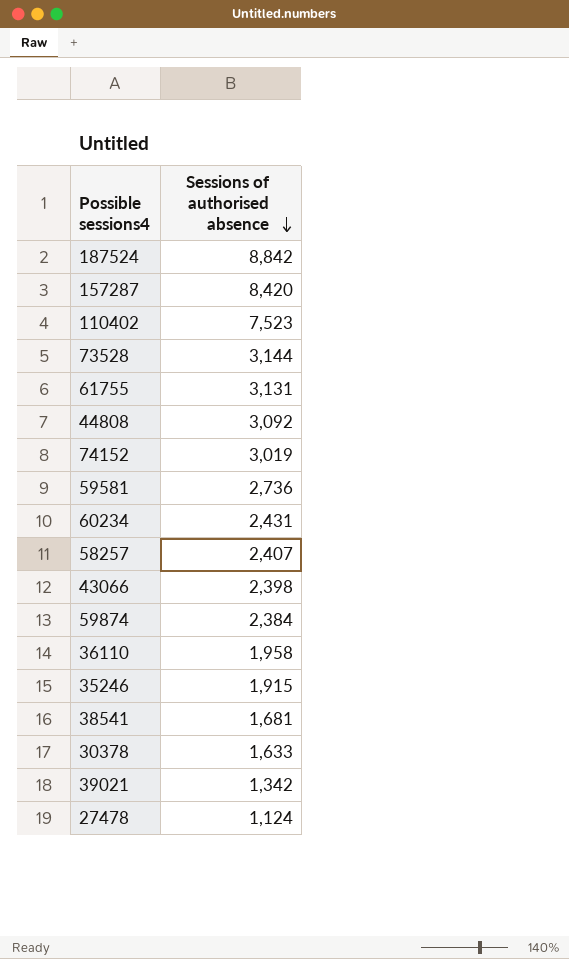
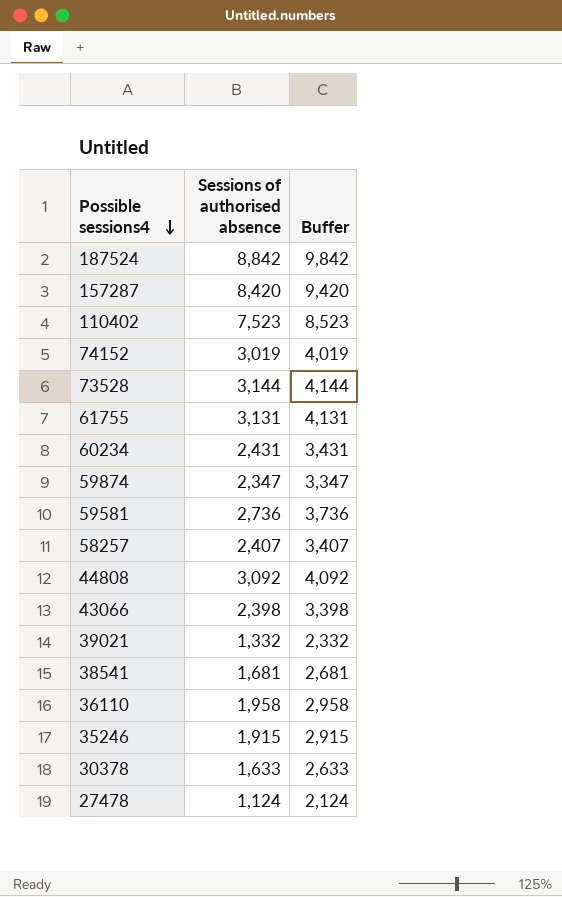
row order: Sessions of authorised absence descending -> Possible sessions4 descending
column Buffer | formula: none -> [Sessions of authorised absence] + 1000
59874 | Sessions of authorised absence: 2,384 -> 2,347
39021 | Sessions of authorised absence: 1,342 -> 1,332

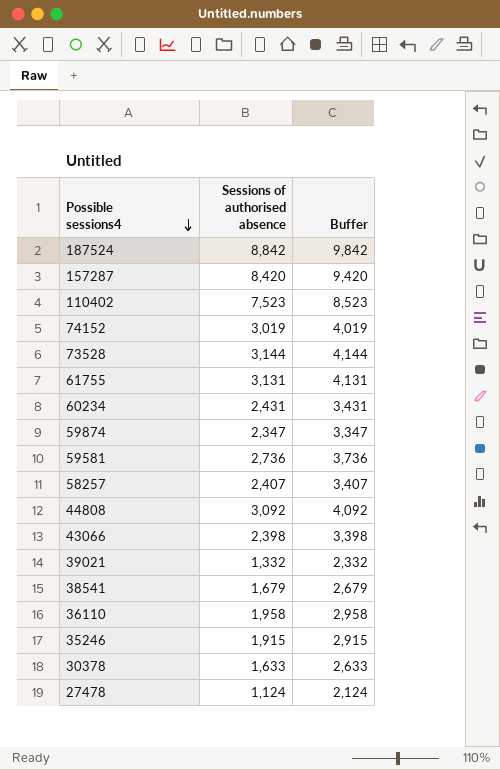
38541 | Sessions of authorised absence: 1,681 -> 1,679
38541 | Buffer: 2,681 -> 2,679

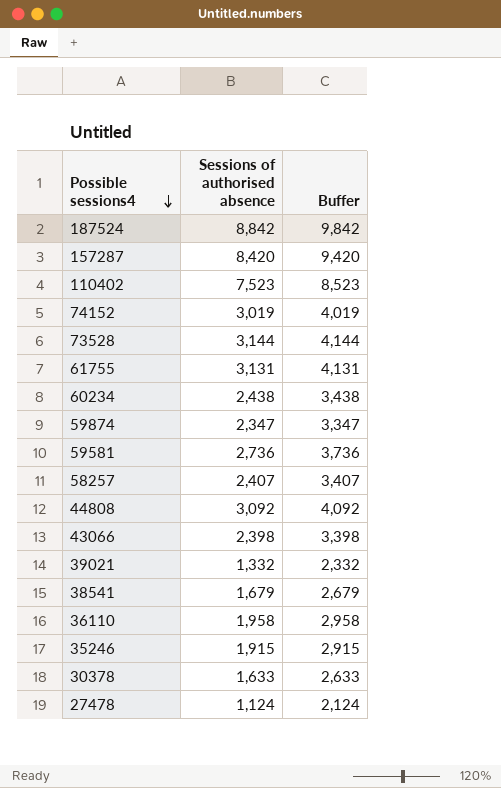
60234 | Sessions of authorised absence: 2,431 -> 2,438
60234 | Buffer: 3,431 -> 3,438

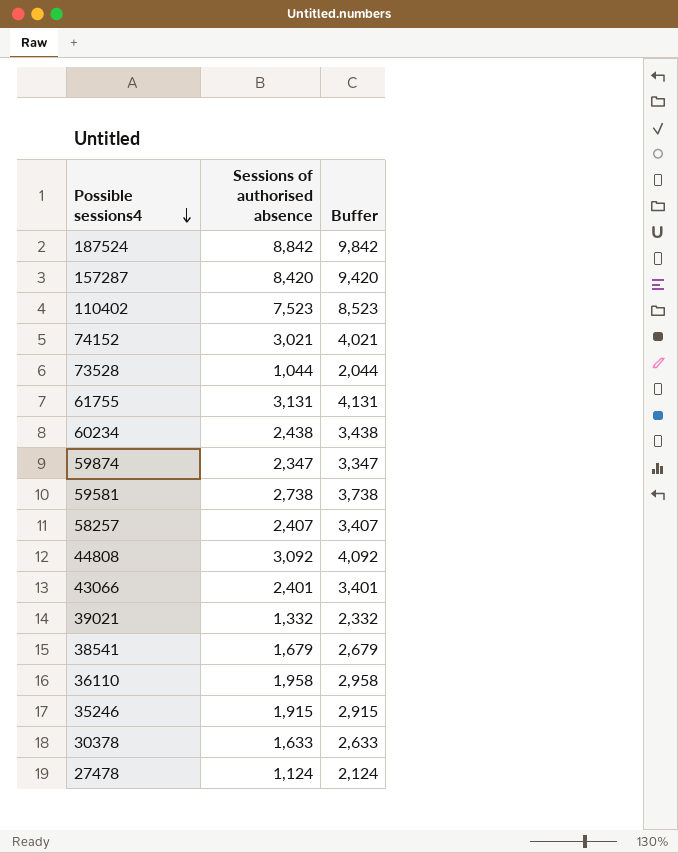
74152 | Sessions of authorised absence: 3,019 -> 3,021
74152 | Buffer: 4,019 -> 4,021
73528 | Sessions of authorised absence: 3,144 -> 1,044
73528 | Buffer: 4,144 -> 2,044
59581 | Sessions of authorised absence: 2,736 -> 2,738
59581 | Buffer: 3,736 -> 3,738
43066 | Sessions of authorised absence: 2,398 -> 2,401
43066 | Buffer: 3,398 -> 3,401

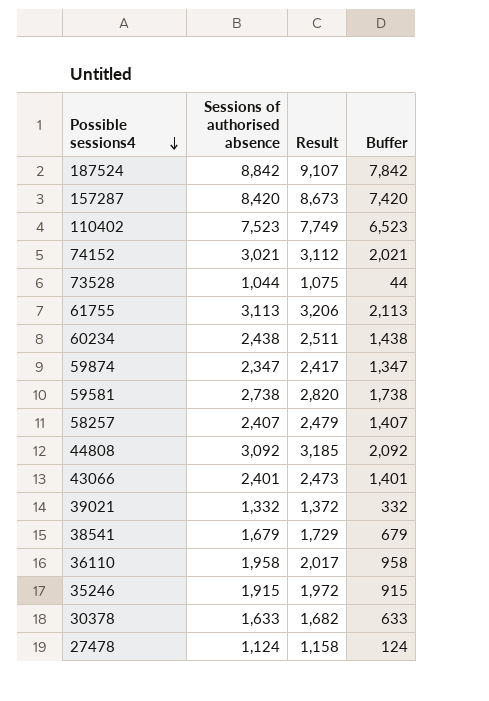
column Result | formula: none -> [Sessions of authorised absence] * 1.03
column Buffer | formula: [Sessions of authorised absence] + 1000 -> [Sessions of authorised absence] - 1000
61755 | Sessions of authorised absence: 3,131 -> 3,113

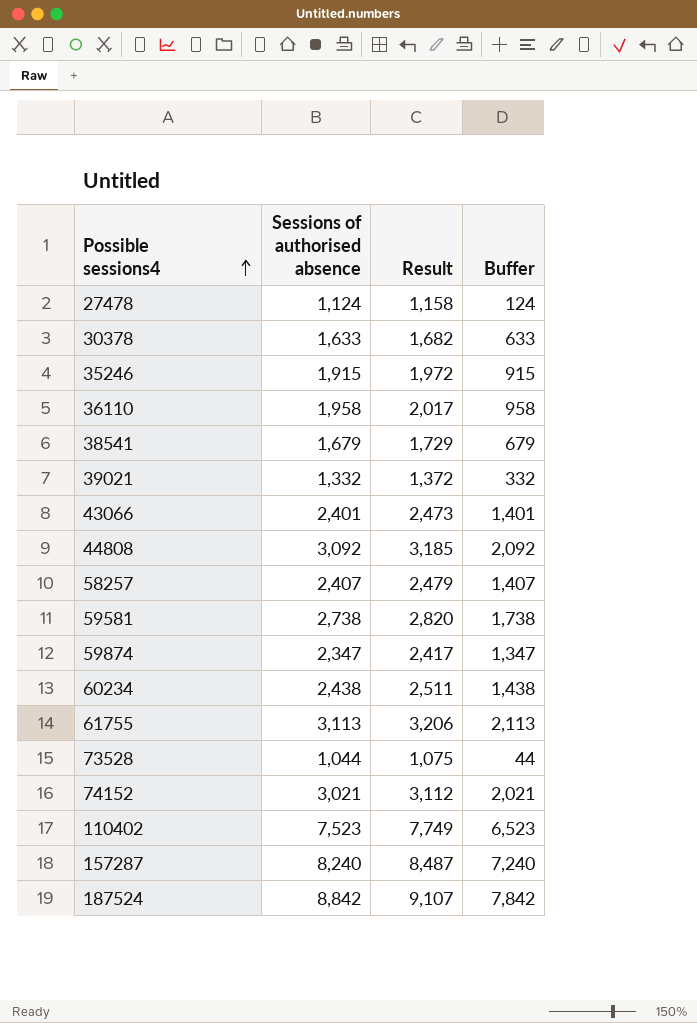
row order: Possible sessions4 descending -> Possible sessions4 ascending
157287 | Sessions of authorised absence: 8,420 -> 8,240
157287 | Result: 8,673 -> 8,487
157287 | Buffer: 7,420 -> 7,240

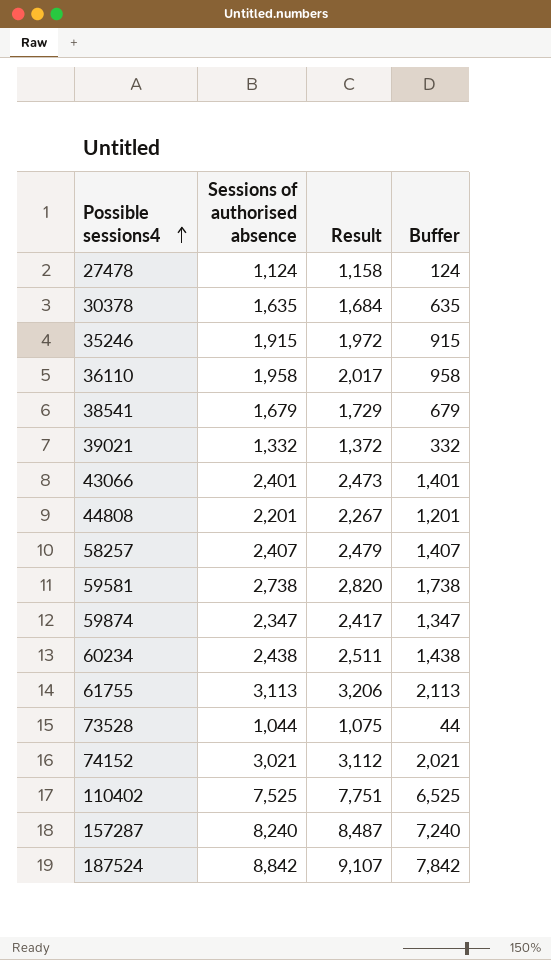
30378 | Sessions of authorised absence: 1,633 -> 1,635
30378 | Result: 1,682 -> 1,684
30378 | Buffer: 633 -> 635
44808 | Sessions of authorised absence: 3,092 -> 2,201
44808 | Result: 3,185 -> 2,267
44808 | Buffer: 2,092 -> 1,201
110402 | Sessions of authorised absence: 7,523 -> 7,525
110402 | Result: 7,749 -> 7,751
110402 | Buffer: 6,523 -> 6,525

